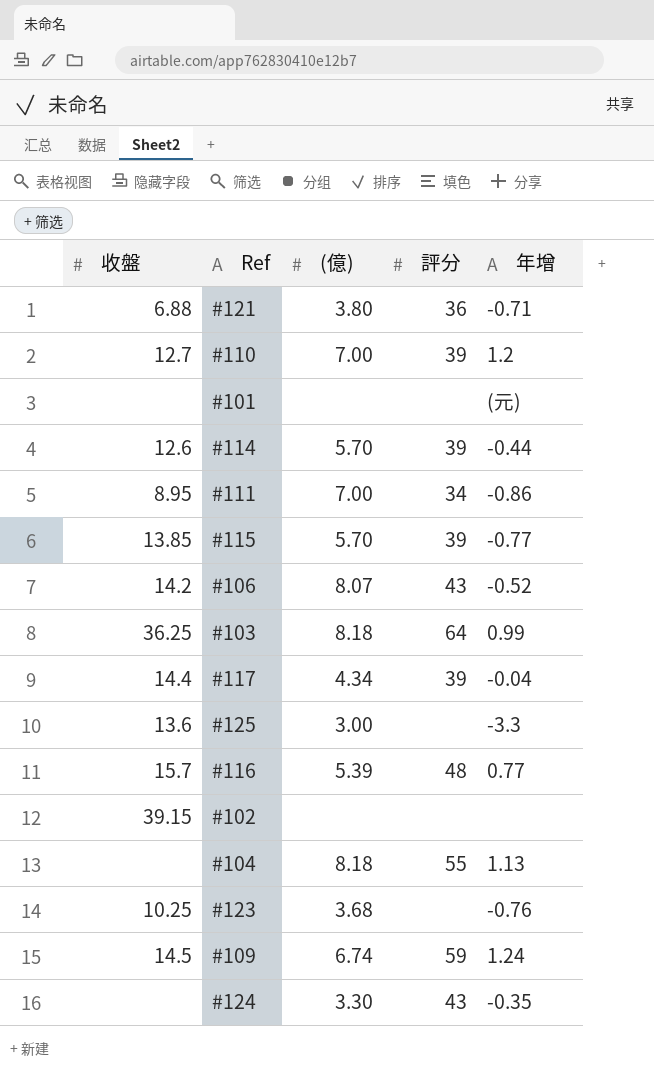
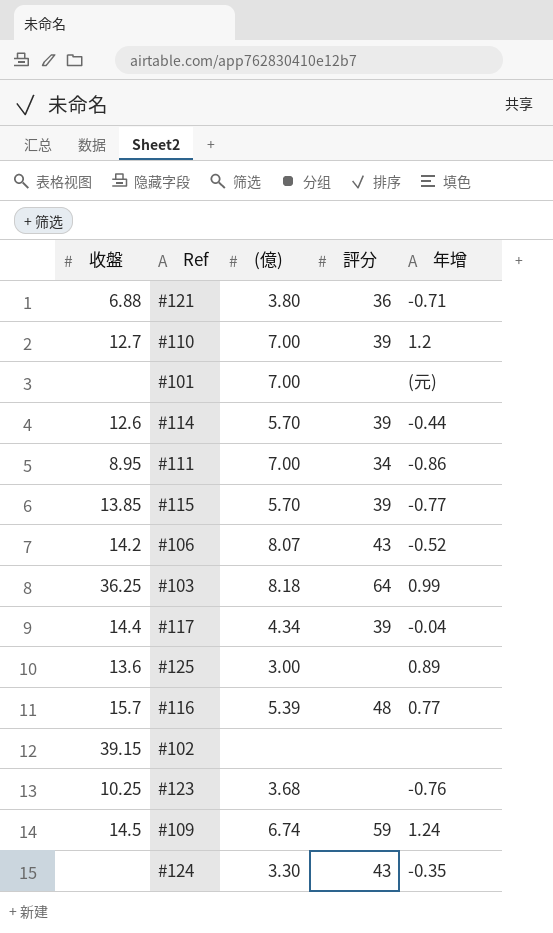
row #104: none | 8.18 | 55 | 1.13 -> none
#101 | (億): none -> 7.00
#125 | 年增: -3.3 -> 0.89

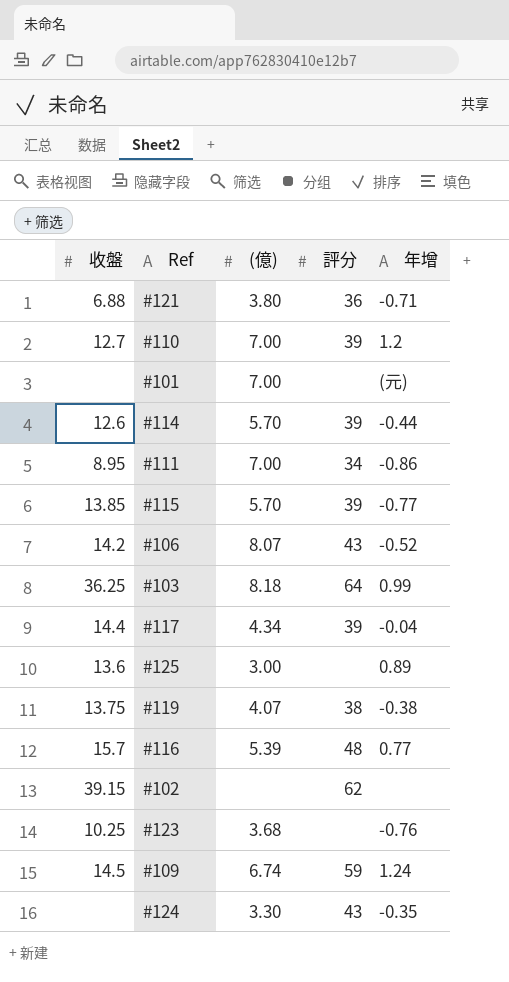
row #119: none -> 13.75 | 4.07 | 38 | -0.38
#102 | 評分: none -> 62

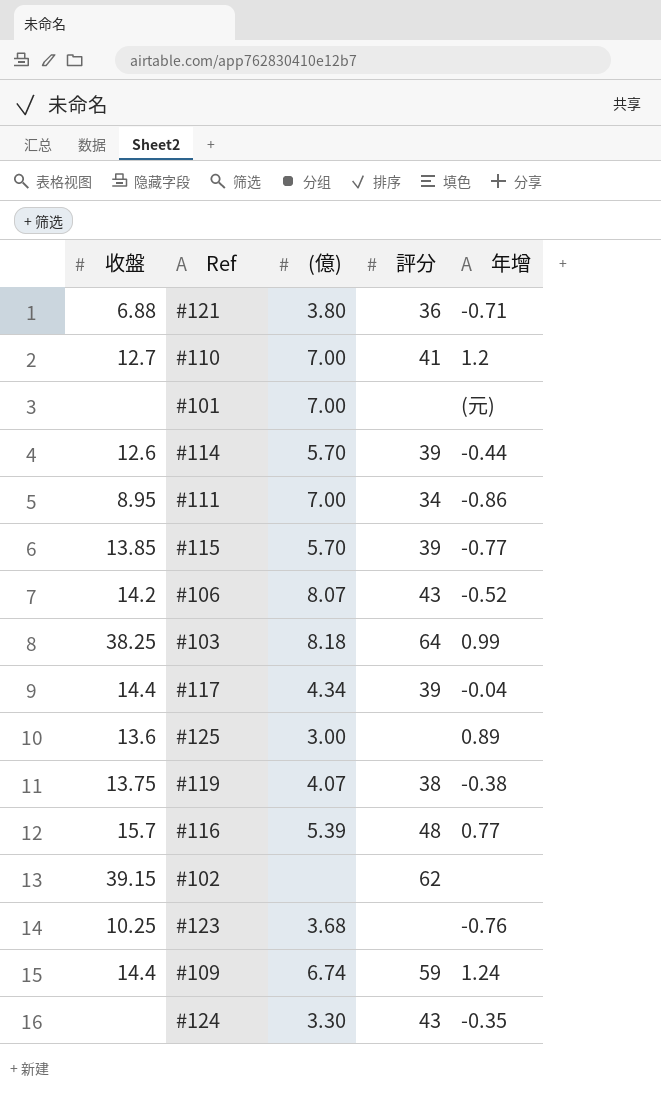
#110 | 評分: 39 -> 41
#103 | 收盤: 36.25 -> 38.25
#109 | 收盤: 14.5 -> 14.4

